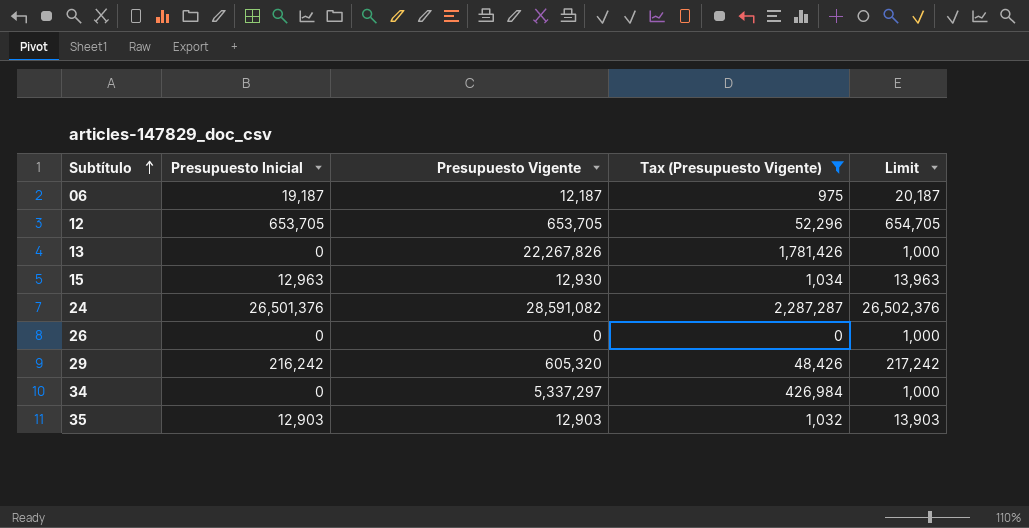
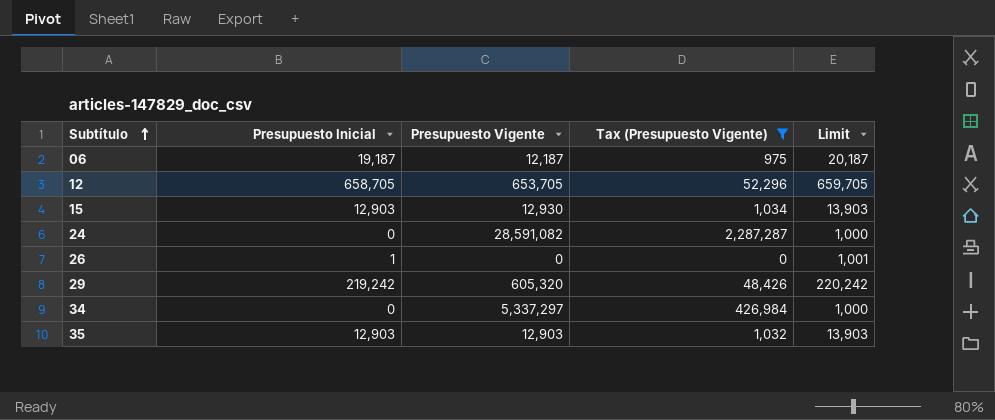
row 13: 0 | 22,267,826 | 1,781,426 | 1,000 -> none
12 | Presupuesto Inicial: 653,705 -> 658,705
12 | Limit: 654,705 -> 659,705
15 | Presupuesto Inicial: 12,963 -> 12,903
15 | Limit: 13,963 -> 13,903
24 | Presupuesto Inicial: 26,501,376 -> 0
24 | Limit: 26,502,376 -> 1,000
26 | Presupuesto Inicial: 0 -> 1
26 | Limit: 1,000 -> 1,001
29 | Presupuesto Inicial: 216,242 -> 219,242
29 | Limit: 217,242 -> 220,242

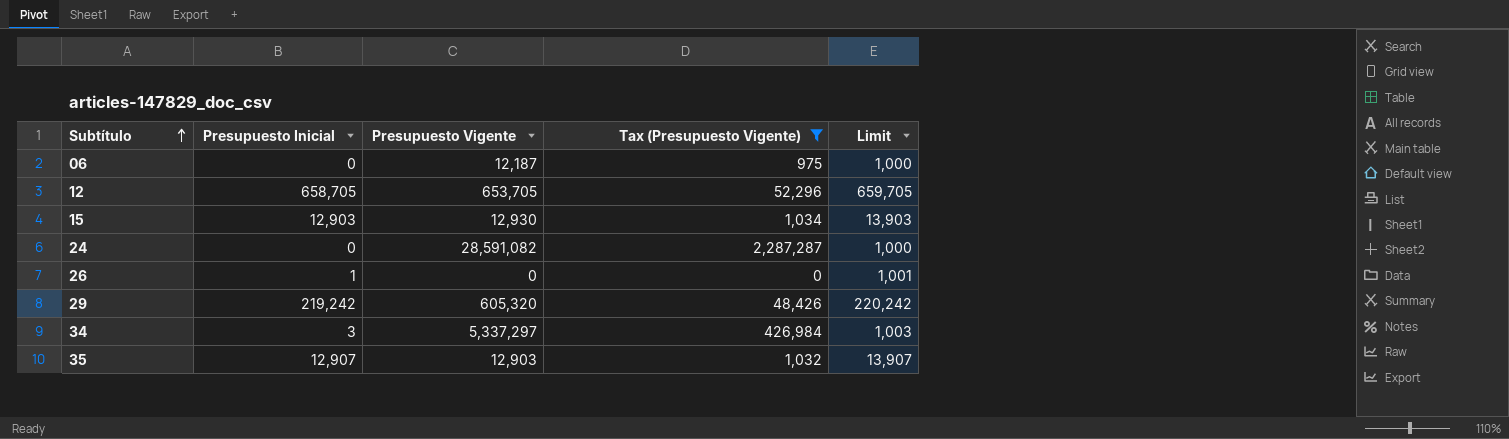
06 | Presupuesto Inicial: 19,187 -> 0
06 | Limit: 20,187 -> 1,000
34 | Presupuesto Inicial: 0 -> 3
34 | Limit: 1,000 -> 1,003
35 | Presupuesto Inicial: 12,903 -> 12,907
35 | Limit: 13,903 -> 13,907

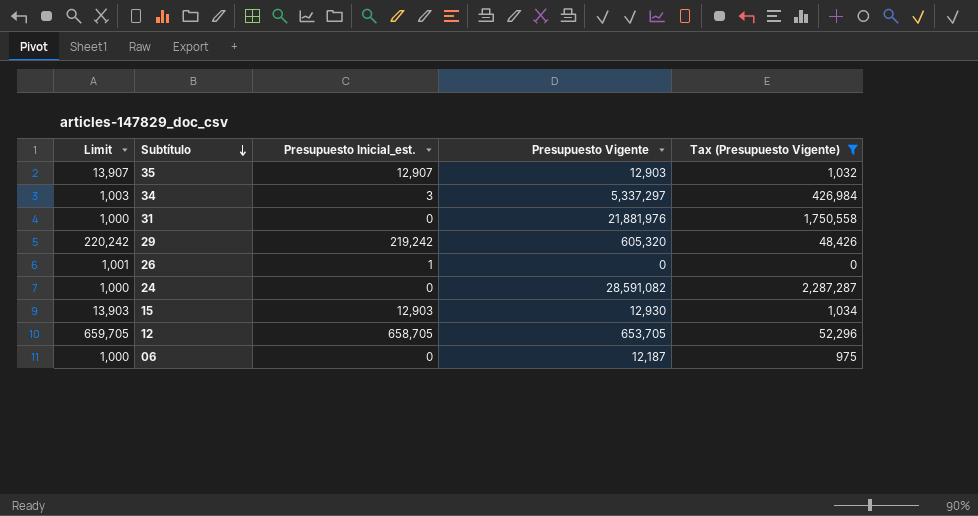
row order: Subtítulo ascending -> Subtítulo descending
column Limit | position: 5 -> 1
column name: Presupuesto Inicial -> Presupuesto Inicial_est.
row 31: none -> 1,000 | 0 | 21,881,976 | 1,750,558

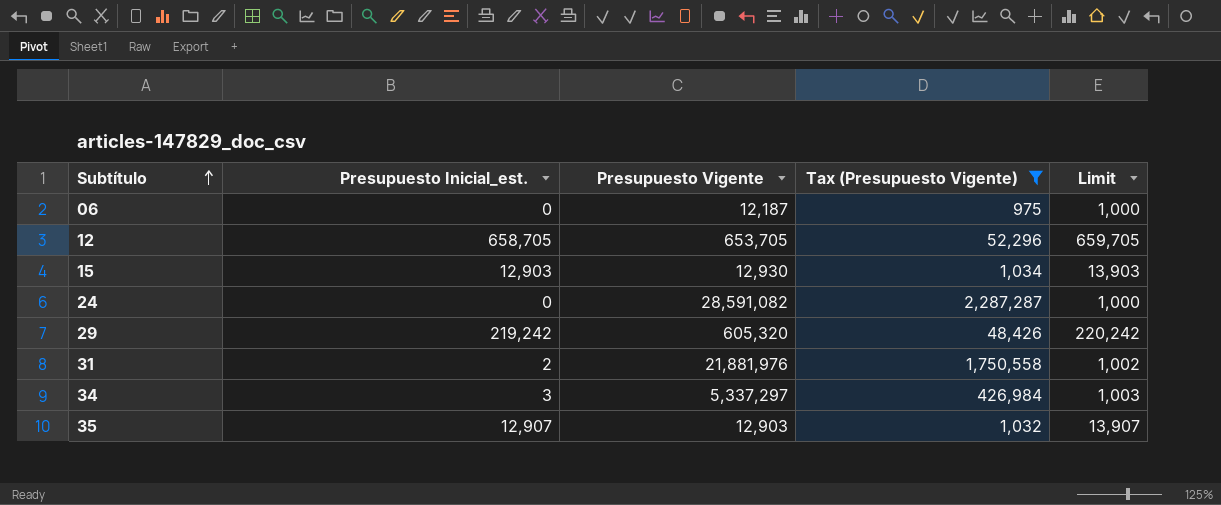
row order: Subtítulo descending -> Subtítulo ascending
column Limit | position: 1 -> 5
row 26: 1,001 | 1 | 0 | 0 -> none
31 | Presupuesto Inicial_est.: 0 -> 2
31 | Limit: 1,000 -> 1,002

